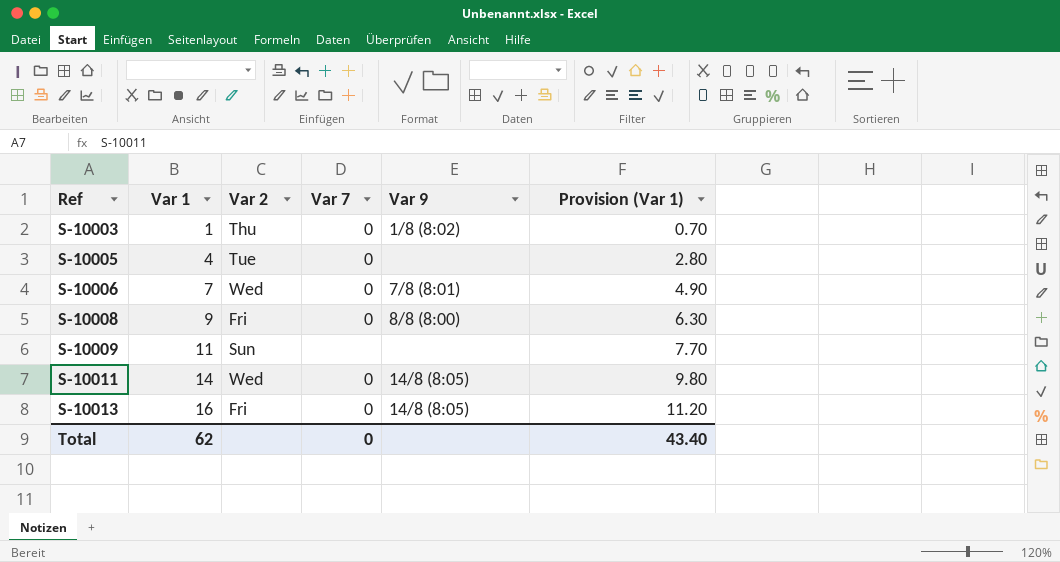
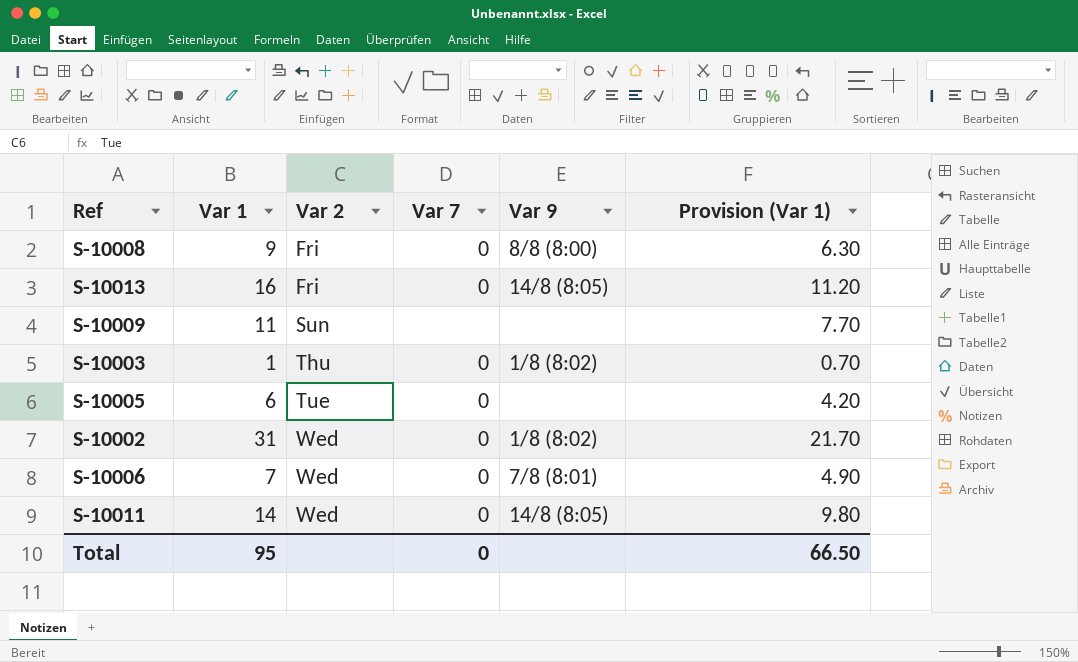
row order: Ref ascending -> Var 2 ascending
S-10005 | Var 1: 4 -> 6
S-10005 | Provision (Var 1): 2.80 -> 4.20
row S-10002: none -> 31 | Wed | 0 | 1/8 (8:02) | 21.70
Total | Var 1: 62 -> 95
Total | Provision (Var 1): 43.40 -> 66.50

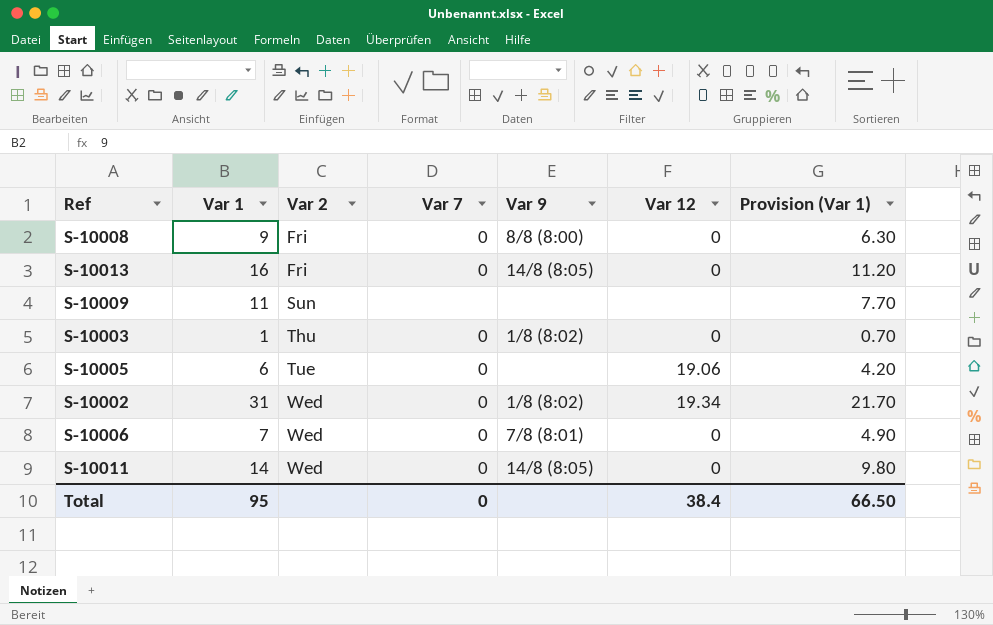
column Var 12 | position: none -> 6

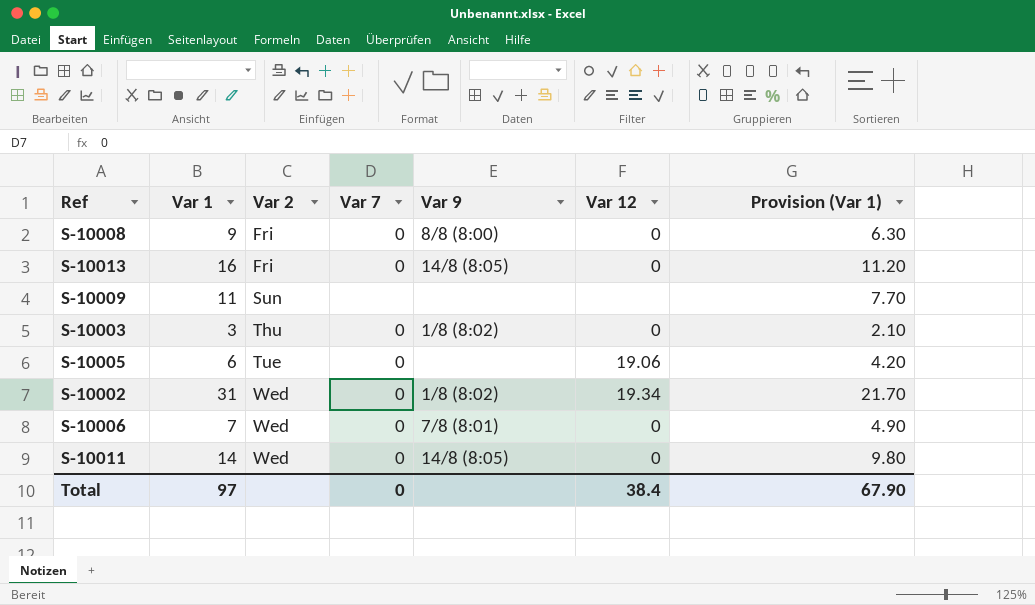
S-10003 | Var 1: 1 -> 3
S-10003 | Provision (Var 1): 0.70 -> 2.10
Total | Var 1: 95 -> 97
Total | Provision (Var 1): 66.50 -> 67.90

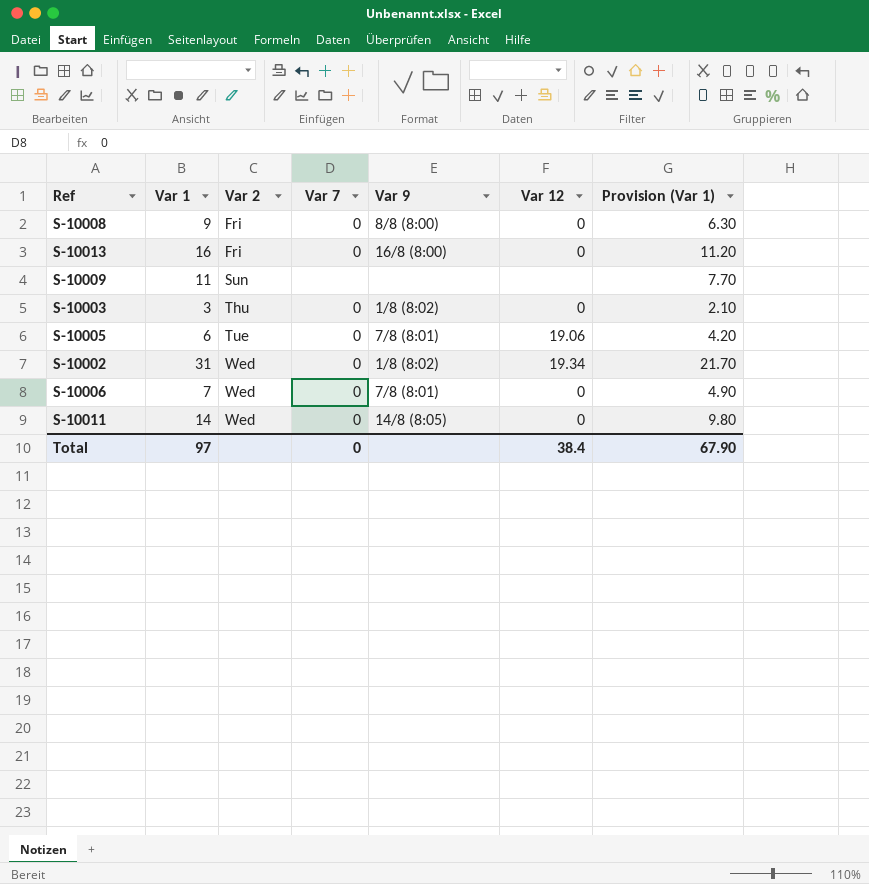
S-10013 | Var 9: 14/8 (8:05) -> 16/8 (8:00)
S-10005 | Var 9: none -> 7/8 (8:01)

